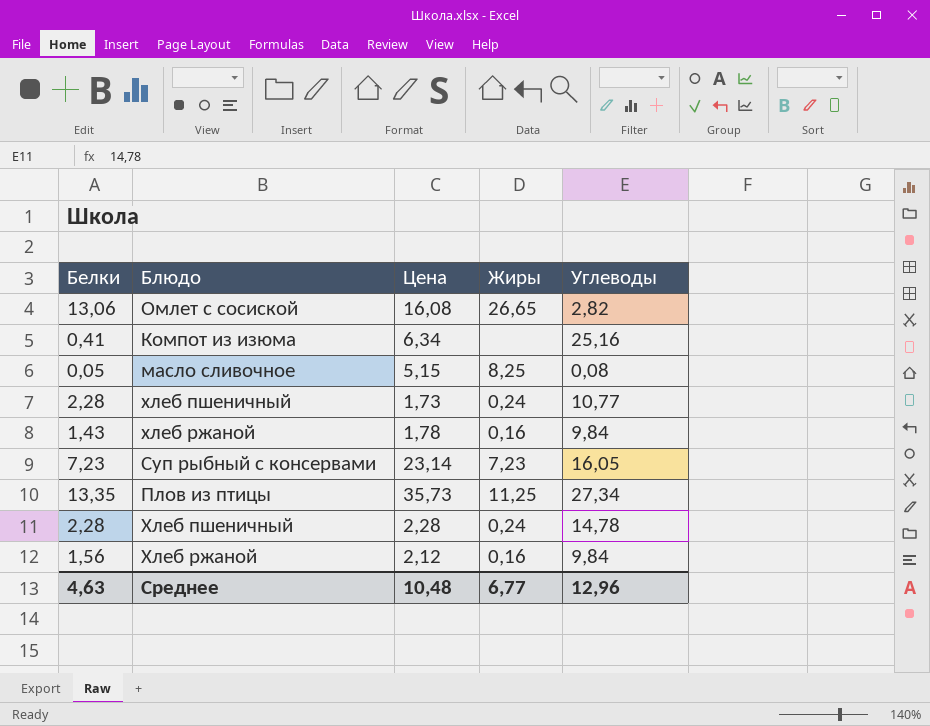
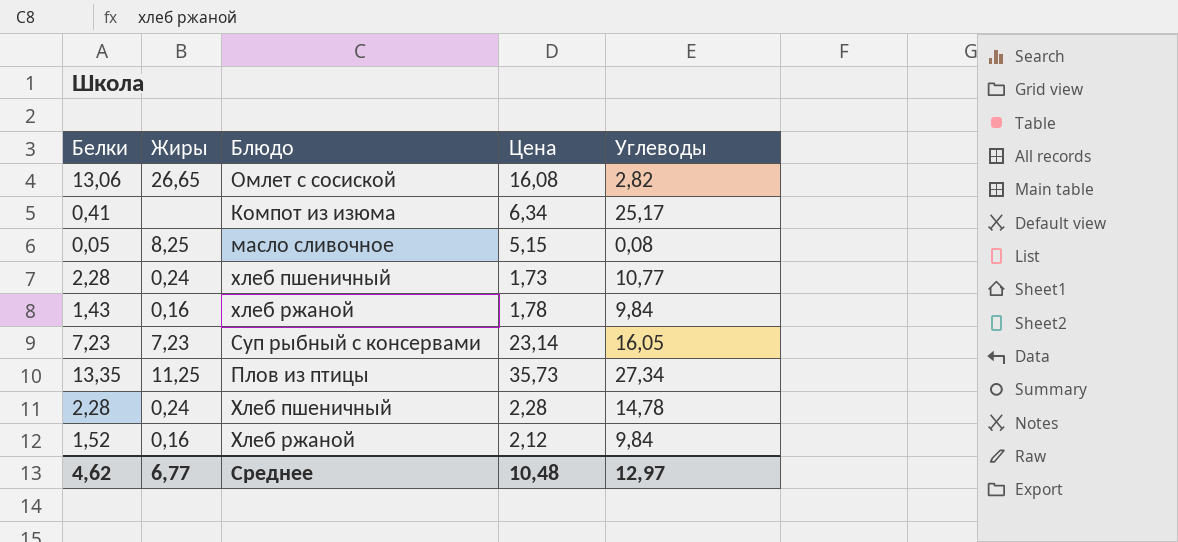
column Жиры | position: 4 -> 2
Компот из изюма | Углеводы: 25,16 -> 25,17
Хлеб ржаной | Белки: 1,56 -> 1,52
Среднее | Белки: 4,63 -> 4,62
Среднее | Углеводы: 12,96 -> 12,97

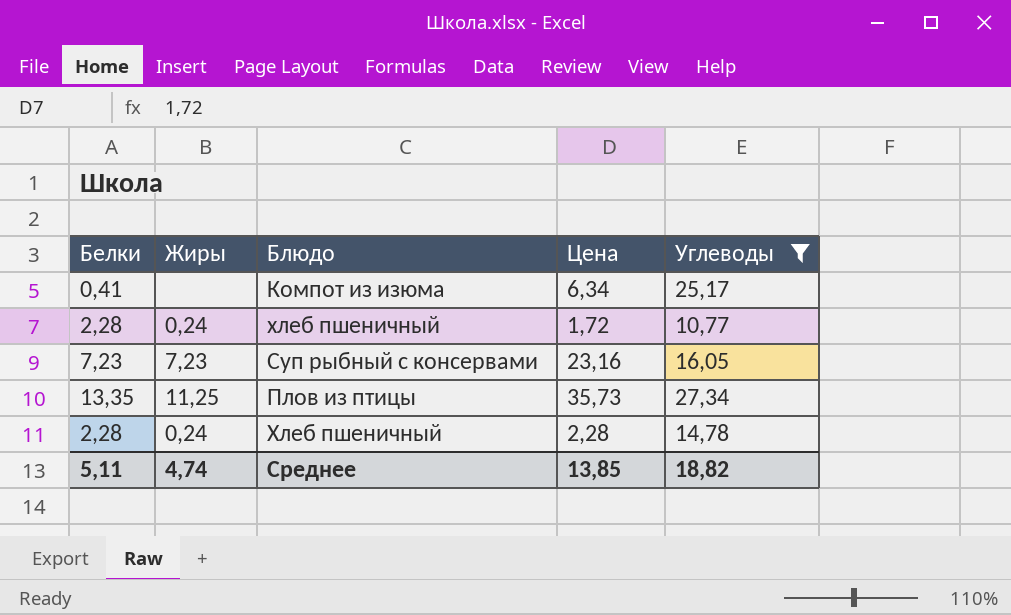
filter: none -> Углеводы >= 10,77
хлеб пшеничный | Цена: 1,73 -> 1,72
Суп рыбный с консервами | Цена: 23,14 -> 23,16
Среднее | Белки: 4,62 -> 5,11
Среднее | Жиры: 6,77 -> 4,74
Среднее | Цена: 10,48 -> 13,85
Среднее | Углеводы: 12,97 -> 18,82

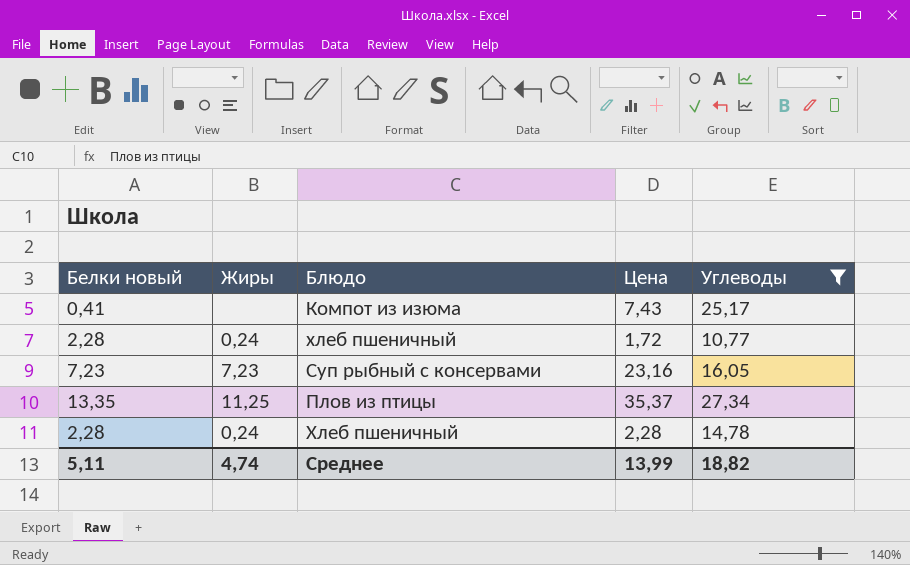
column name: Белки -> Белки новый
Компот из изюма | Цена: 6,34 -> 7,43
Плов из птицы | Цена: 35,73 -> 35,37
Среднее | Цена: 13,85 -> 13,99

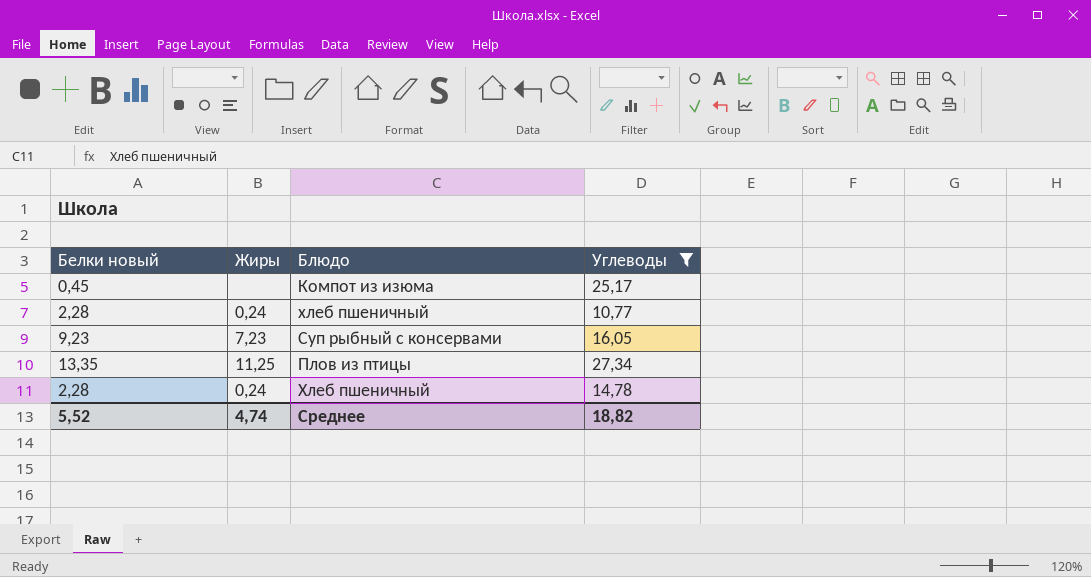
column Цена | position: 4 -> none
Компот из изюма | Белки новый: 0,41 -> 0,45
Суп рыбный с консервами | Белки новый: 7,23 -> 9,23
Среднее | Белки новый: 5,11 -> 5,52

